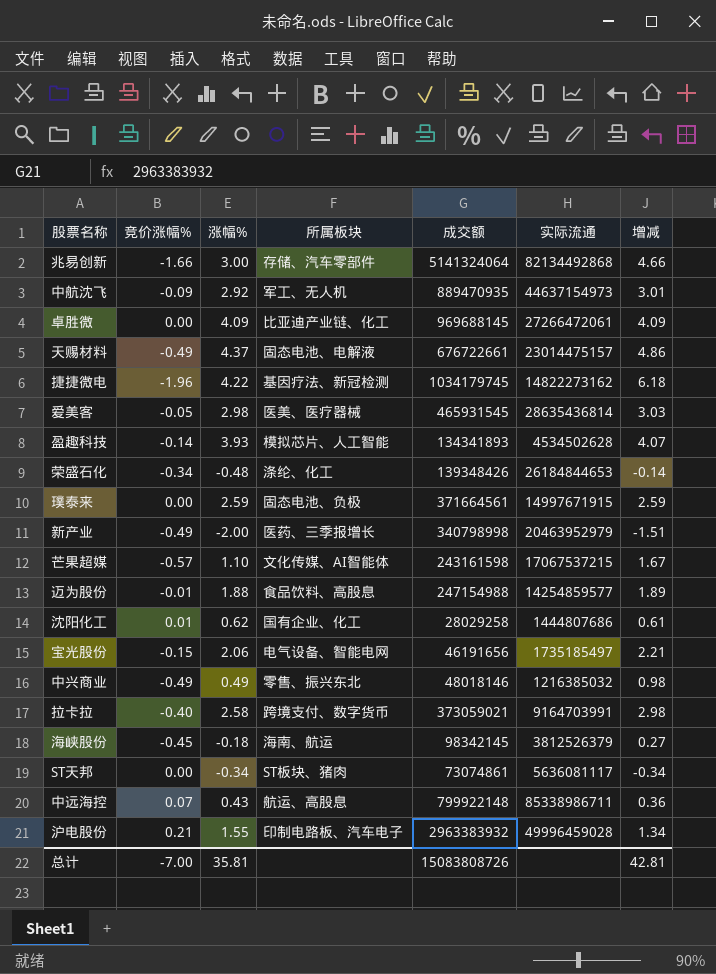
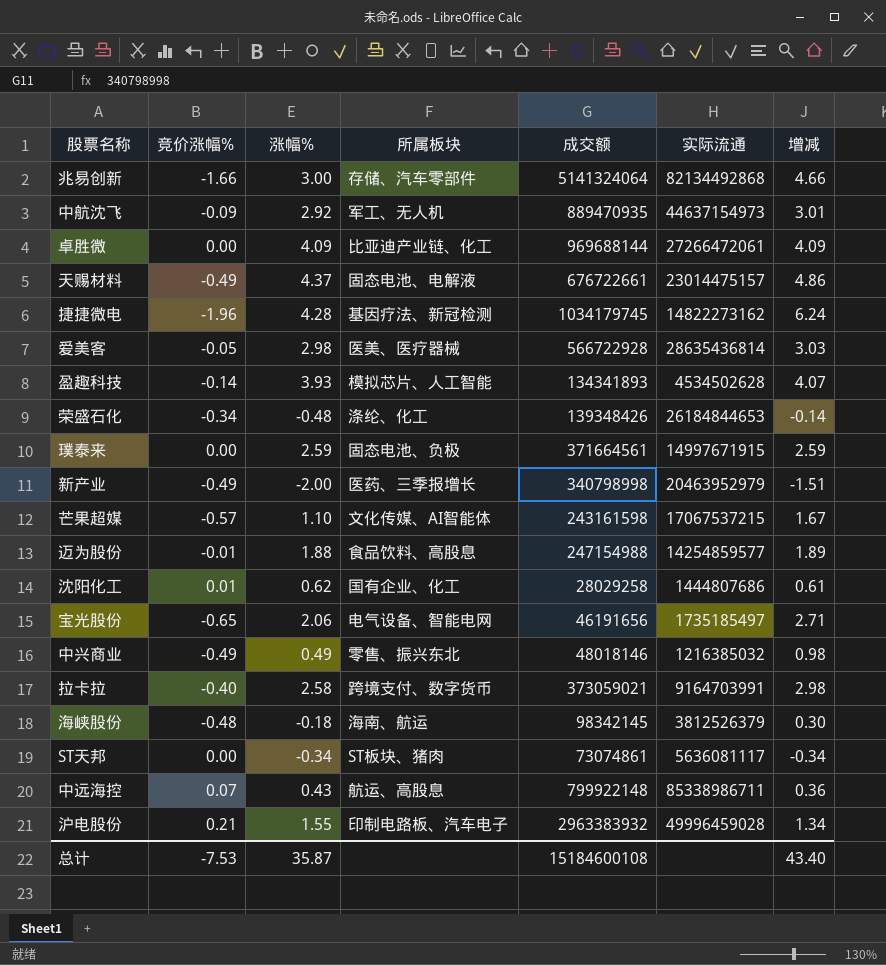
卓胜微 | 成交额: 969688145 -> 969688144
捷捷微电 | 涨幅%: 4.22 -> 4.28
捷捷微电 | 增减: 6.18 -> 6.24
爱美客 | 成交额: 465931545 -> 566722928
宝光股份 | 竞价涨幅%: -0.15 -> -0.65
宝光股份 | 增减: 2.21 -> 2.71
海峡股份 | 竞价涨幅%: -0.45 -> -0.48
海峡股份 | 增减: 0.27 -> 0.30
总计 | 竞价涨幅%: -7.00 -> -7.53
总计 | 涨幅%: 35.81 -> 35.87
总计 | 成交额: 15083808726 -> 15184600108
总计 | 增减: 42.81 -> 43.40

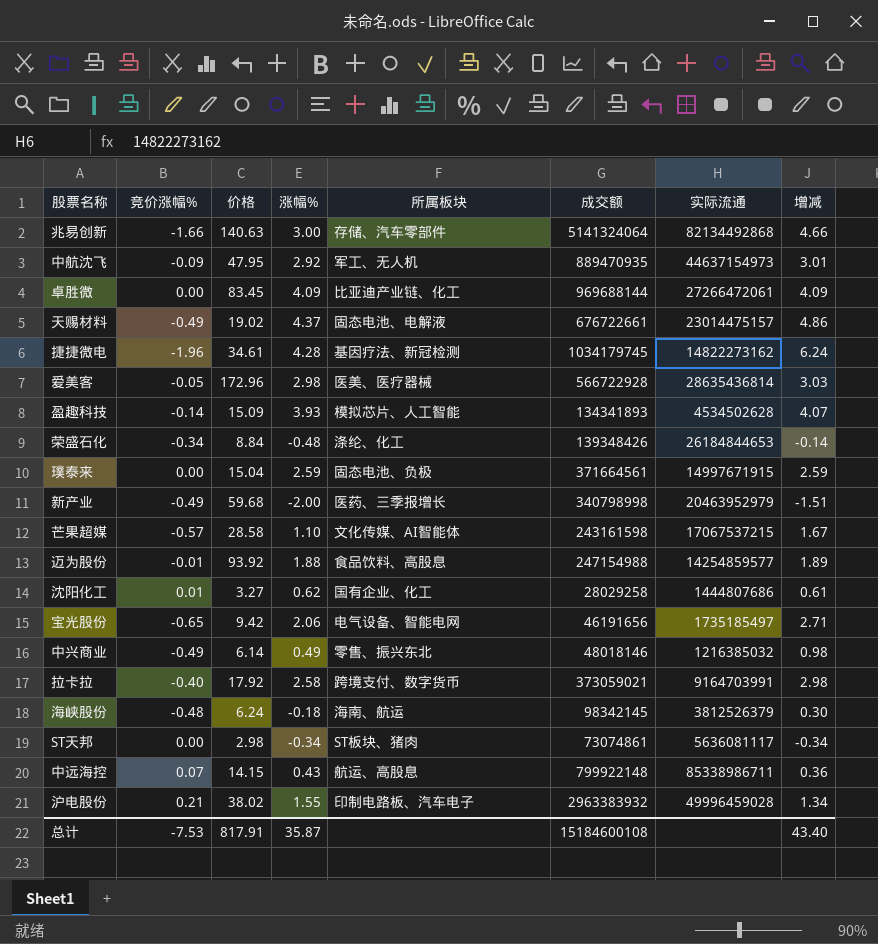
column 价格 | position: none -> 3

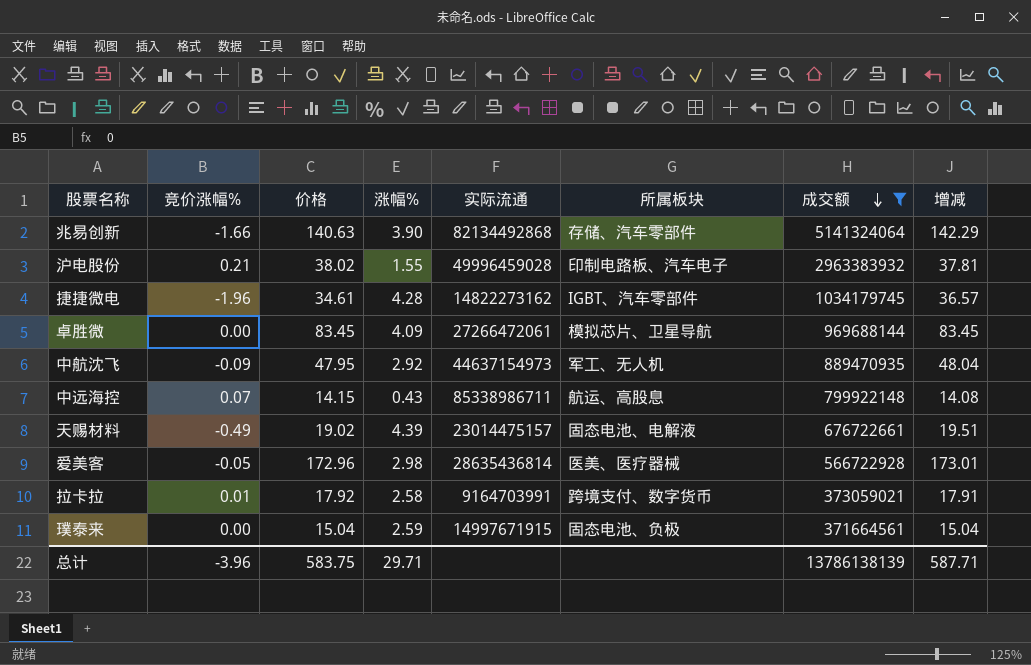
filter: none -> 成交额 >= 371664561
row order: none -> 成交额 descending
column 实际流通 | position: 7 -> 5
column 增减 | formula: [涨幅%] - [竞价涨幅%] -> [价格] - [竞价涨幅%]
兆易创新 | 涨幅%: 3.00 -> 3.90
捷捷微电 | 所属板块: 基因疗法、新冠检测 -> IGBT、汽车零部件
卓胜微 | 所属板块: 比亚迪产业链、化工 -> 模拟芯片、卫星导航
天赐材料 | 涨幅%: 4.37 -> 4.39
拉卡拉 | 竞价涨幅%: -0.40 -> 0.01
总计 | 竞价涨幅%: -7.53 -> -3.96
总计 | 价格: 817.91 -> 583.75
总计 | 涨幅%: 35.87 -> 29.71
总计 | 成交额: 15184600108 -> 13786138139
总计 | 增减: 43.40 -> 587.71

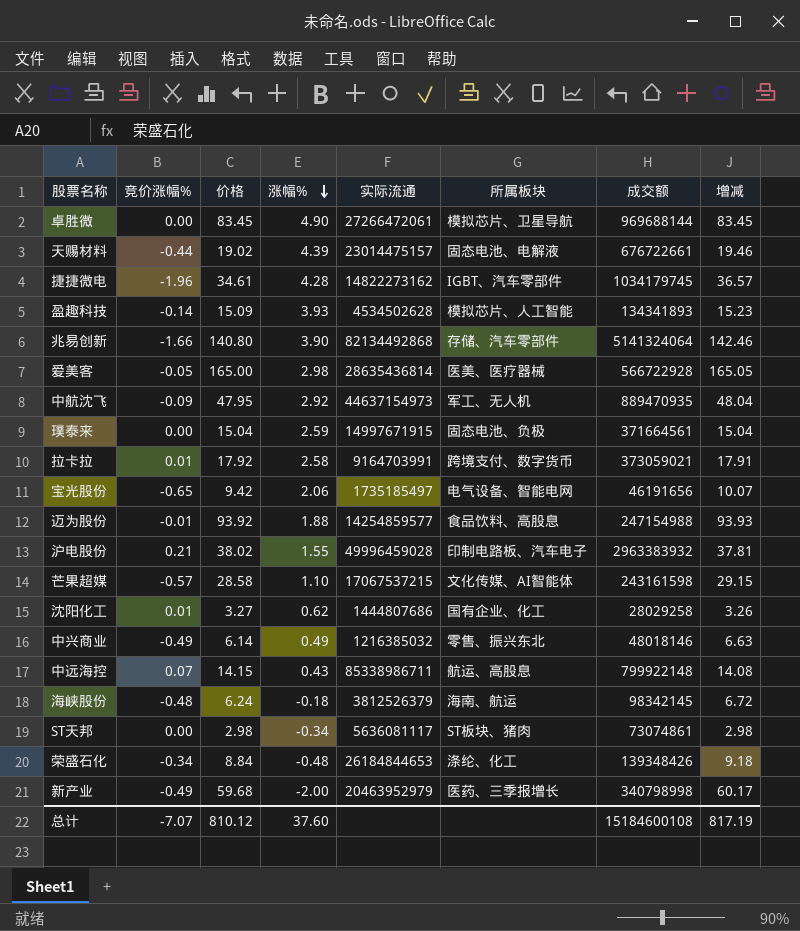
filter: 成交额 >= 371664561 -> none
row order: 成交额 descending -> 涨幅% descending
卓胜微 | 涨幅%: 4.09 -> 4.90
天赐材料 | 竞价涨幅%: -0.49 -> -0.44
天赐材料 | 增减: 19.51 -> 19.46
兆易创新 | 价格: 140.63 -> 140.80
兆易创新 | 增减: 142.29 -> 142.46
爱美客 | 价格: 172.96 -> 165.00
爱美客 | 增减: 173.01 -> 165.05
总计 | 竞价涨幅%: -3.96 -> -7.07
总计 | 价格: 583.75 -> 810.12
总计 | 涨幅%: 29.71 -> 37.60
总计 | 成交额: 13786138139 -> 15184600108
总计 | 增减: 587.71 -> 817.19

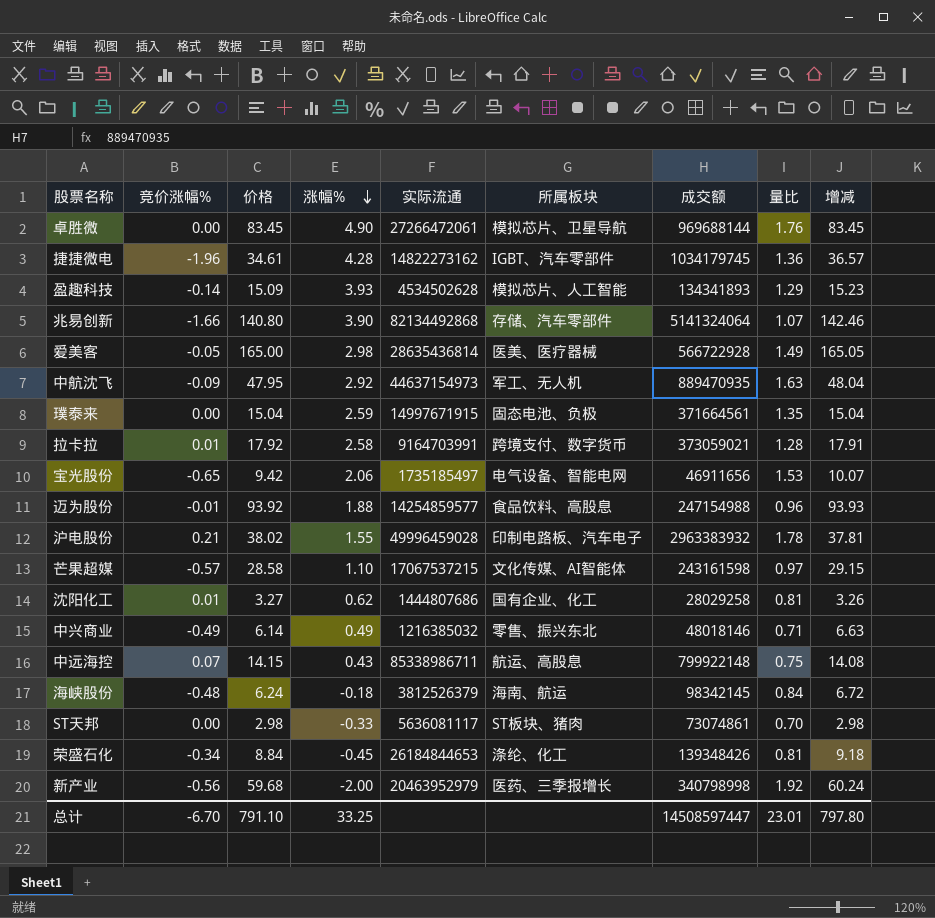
column 量比 | position: none -> 8
row 天赐材料: -0.44 | 19.02 | 4.39 | 23014475157 | 固态电池、电解液 | 676722661 | 19.46 -> none
宝光股份 | 成交额: 46191656 -> 46911656
ST天邦 | 涨幅%: -0.34 -> -0.33
荣盛石化 | 涨幅%: -0.48 -> -0.45
新产业 | 竞价涨幅%: -0.49 -> -0.56
新产业 | 增减: 60.17 -> 60.24
总计 | 竞价涨幅%: -7.07 -> -6.70
总计 | 价格: 810.12 -> 791.10
总计 | 涨幅%: 37.60 -> 33.25
总计 | 成交额: 15184600108 -> 14508597447
总计 | 增减: 817.19 -> 797.80

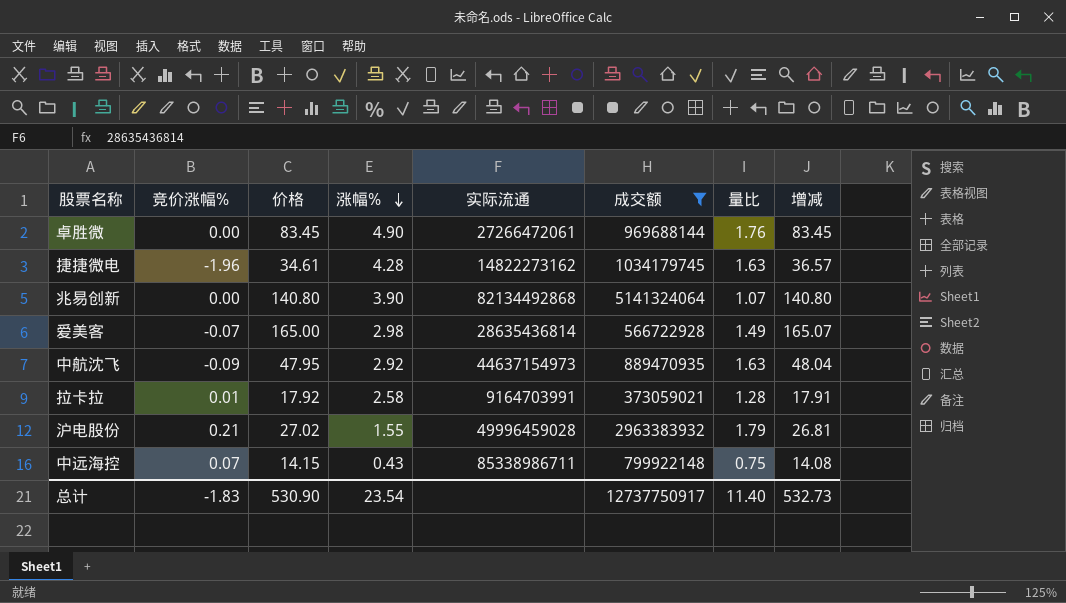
filter: none -> 成交额 >= 373059021
column 所属板块 | position: 6 -> none
捷捷微电 | 量比: 1.36 -> 1.63
兆易创新 | 竞价涨幅%: -1.66 -> 0.00
兆易创新 | 增减: 142.46 -> 140.80
爱美客 | 竞价涨幅%: -0.05 -> -0.07
爱美客 | 增减: 165.05 -> 165.07
沪电股份 | 价格: 38.02 -> 27.02
沪电股份 | 量比: 1.78 -> 1.79
沪电股份 | 增减: 37.81 -> 26.81
总计 | 竞价涨幅%: -6.70 -> -1.83
总计 | 价格: 791.10 -> 530.90
总计 | 涨幅%: 33.25 -> 23.54
总计 | 成交额: 14508597447 -> 12737750917
总计 | 量比: 23.01 -> 11.40
总计 | 增减: 797.80 -> 532.73

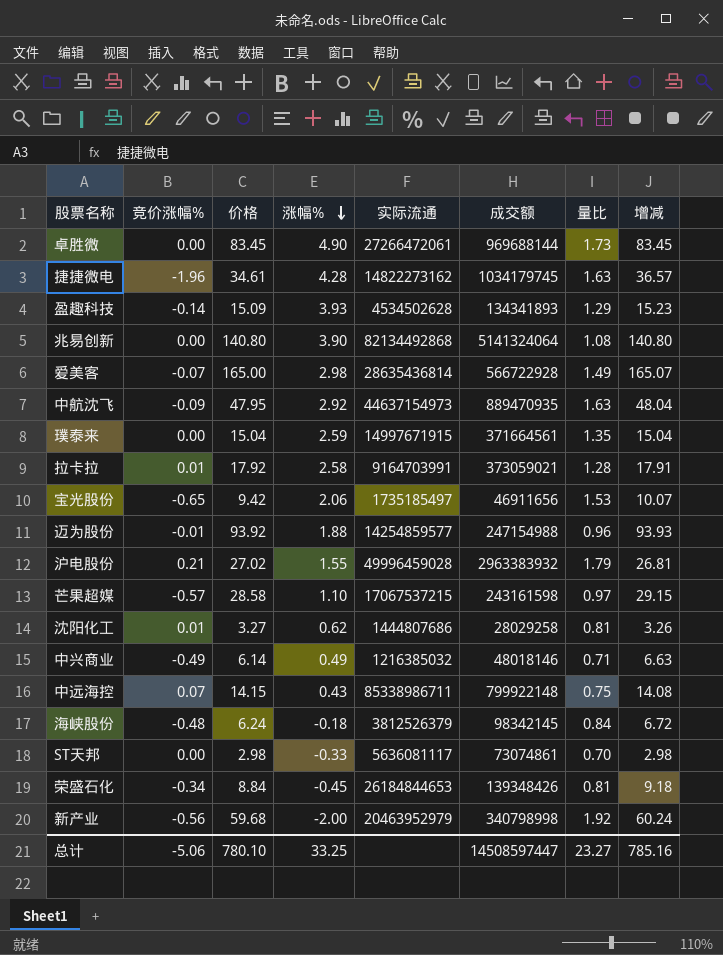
filter: 成交额 >= 373059021 -> none
卓胜微 | 量比: 1.76 -> 1.73
兆易创新 | 量比: 1.07 -> 1.08
总计 | 竞价涨幅%: -1.83 -> -5.06
总计 | 价格: 530.90 -> 780.10
总计 | 涨幅%: 23.54 -> 33.25
总计 | 成交额: 12737750917 -> 14508597447
总计 | 量比: 11.40 -> 23.27
总计 | 增减: 532.73 -> 785.16

